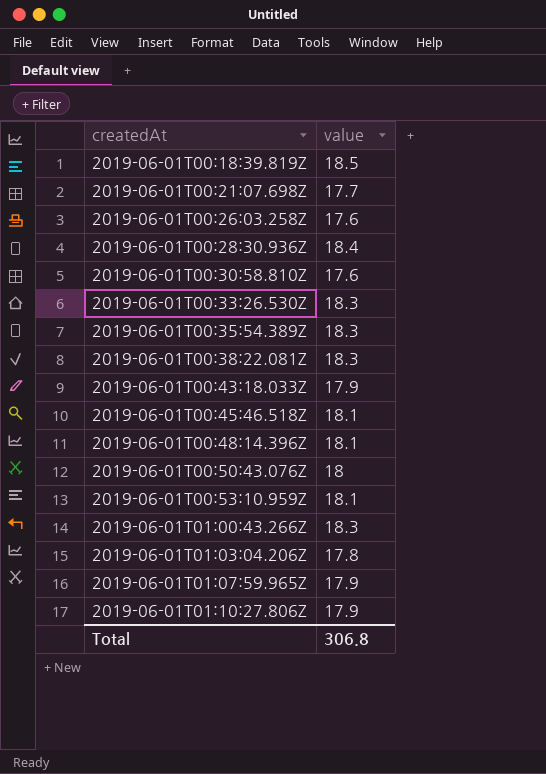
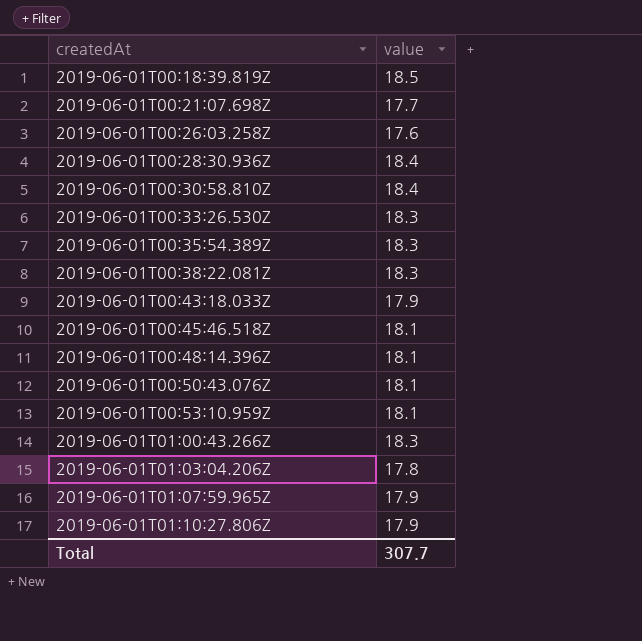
2019-06-01T00:30:58.810Z | value: 17.6 -> 18.4
2019-06-01T00:50:43.076Z | value: 18 -> 18.1
Total | value: 306.8 -> 307.7

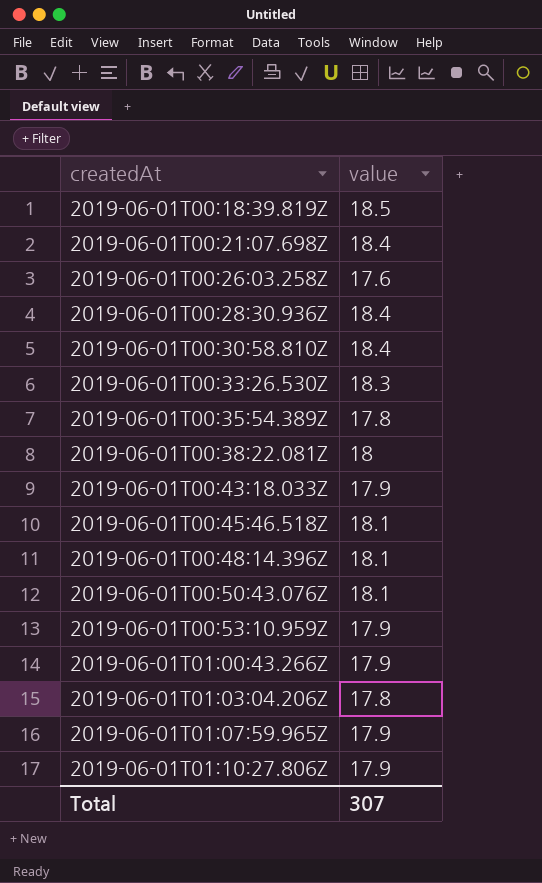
2019-06-01T00:21:07.698Z | value: 17.7 -> 18.4
2019-06-01T00:35:54.389Z | value: 18.3 -> 17.8
2019-06-01T00:38:22.081Z | value: 18.3 -> 18
2019-06-01T00:53:10.959Z | value: 18.1 -> 17.9
2019-06-01T01:00:43.266Z | value: 18.3 -> 17.9
Total | value: 307.7 -> 307

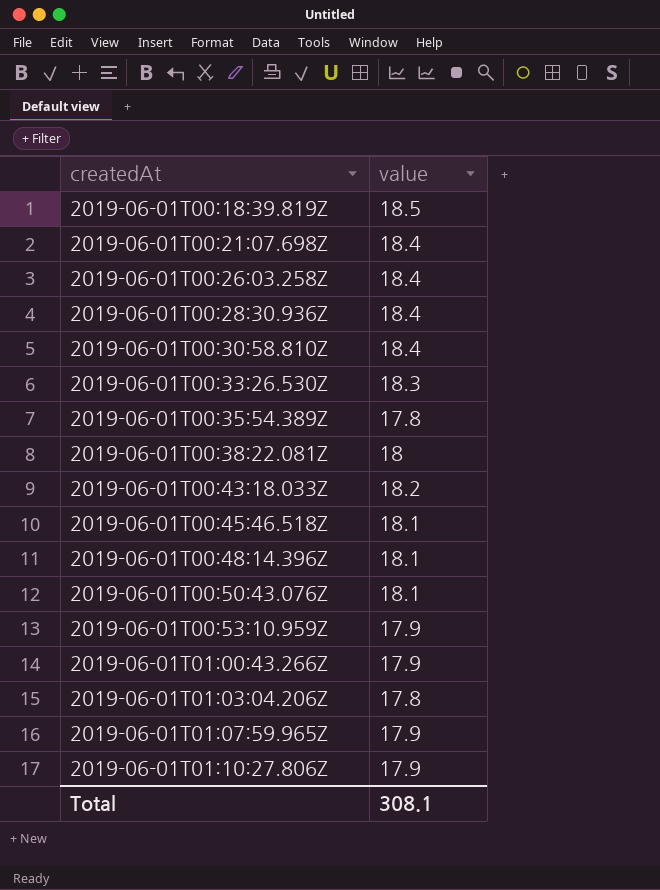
2019-06-01T00:26:03.258Z | value: 17.6 -> 18.4
2019-06-01T00:43:18.033Z | value: 17.9 -> 18.2
Total | value: 307 -> 308.1

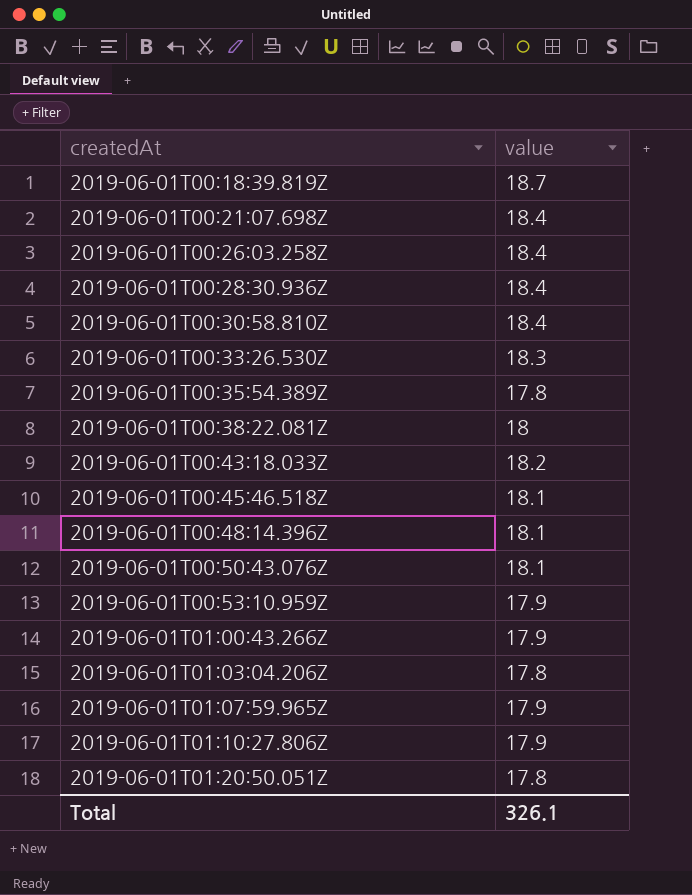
2019-06-01T00:18:39.819Z | value: 18.5 -> 18.7
row 2019-06-01T01:20:50.051Z: none -> 17.8
Total | value: 308.1 -> 326.1

